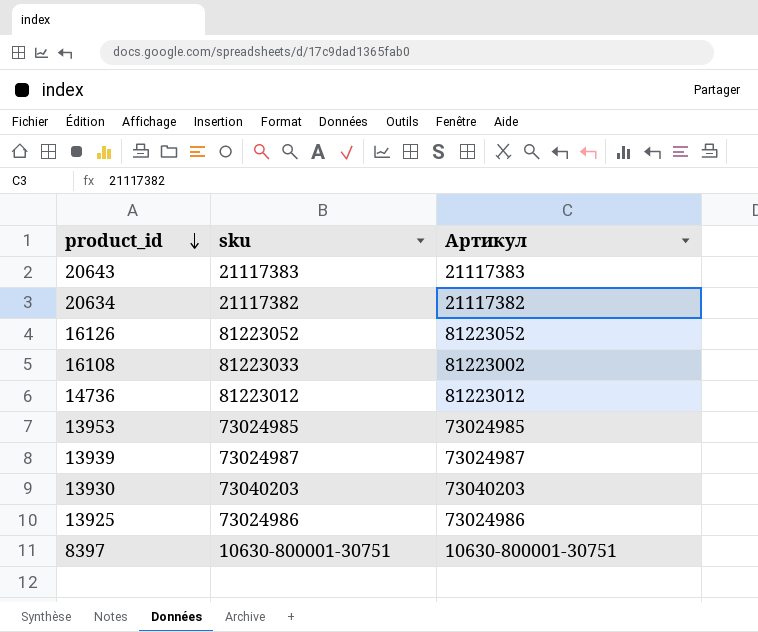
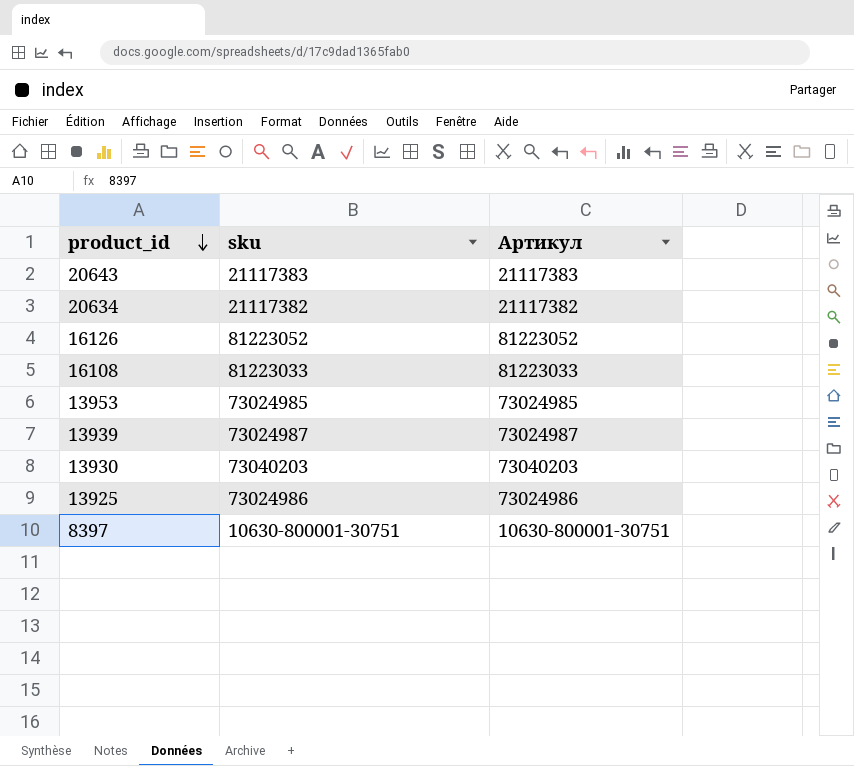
row 14736: 81223012 | 81223012 -> none
16108 | Артикул: 81223002 -> 81223033

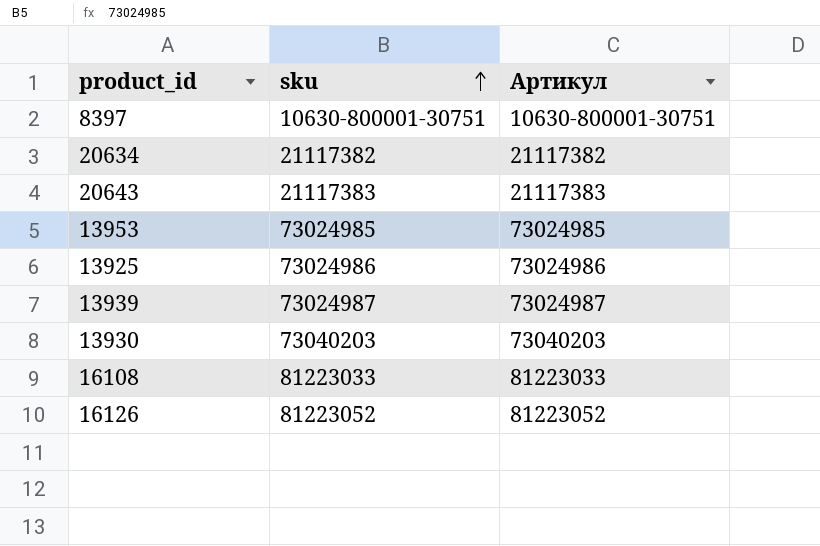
row order: product_id descending -> sku ascending

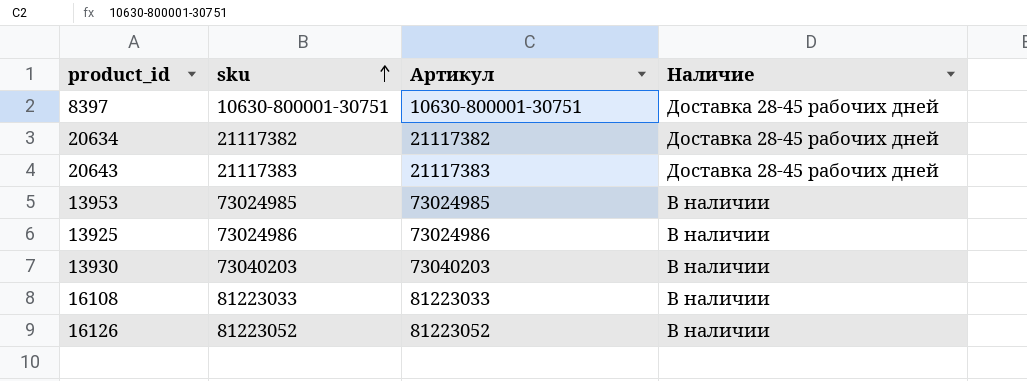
column Наличие | position: none -> 4
row 13939: 73024987 | 73024987 -> none

